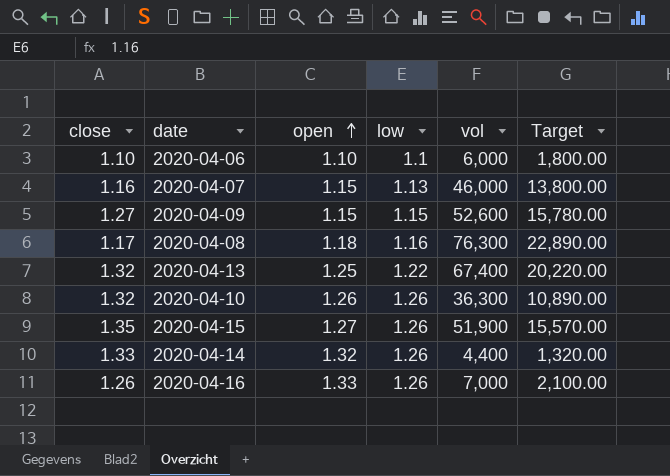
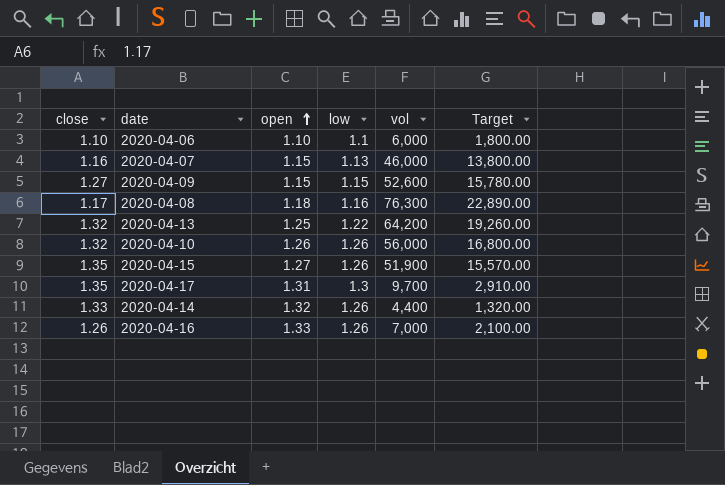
2020-04-13 | vol: 67,400 -> 64,200
2020-04-13 | Target: 20,220.00 -> 19,260.00
2020-04-10 | vol: 36,300 -> 56,000
2020-04-10 | Target: 10,890.00 -> 16,800.00
row 2020-04-17: none -> 1.35 | 1.31 | 1.3 | 9,700 | 2,910.00

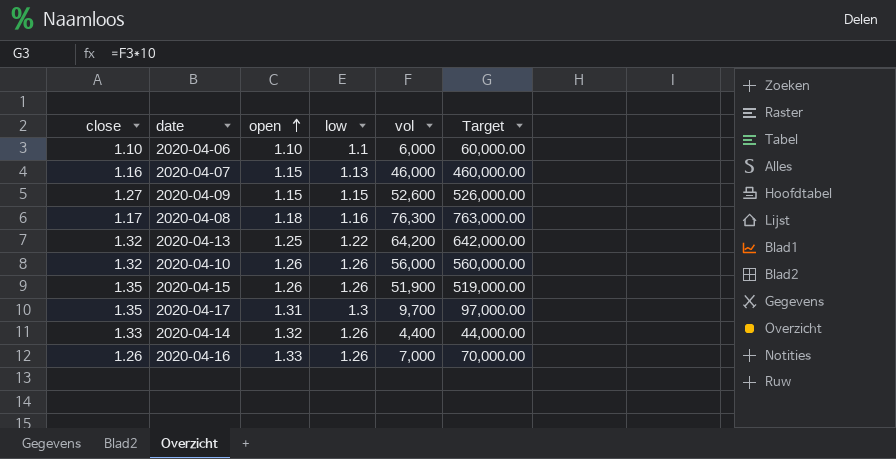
column Target | formula: [vol] * 0.3 -> [vol] * 10
2020-04-15 | open: 1.27 -> 1.26

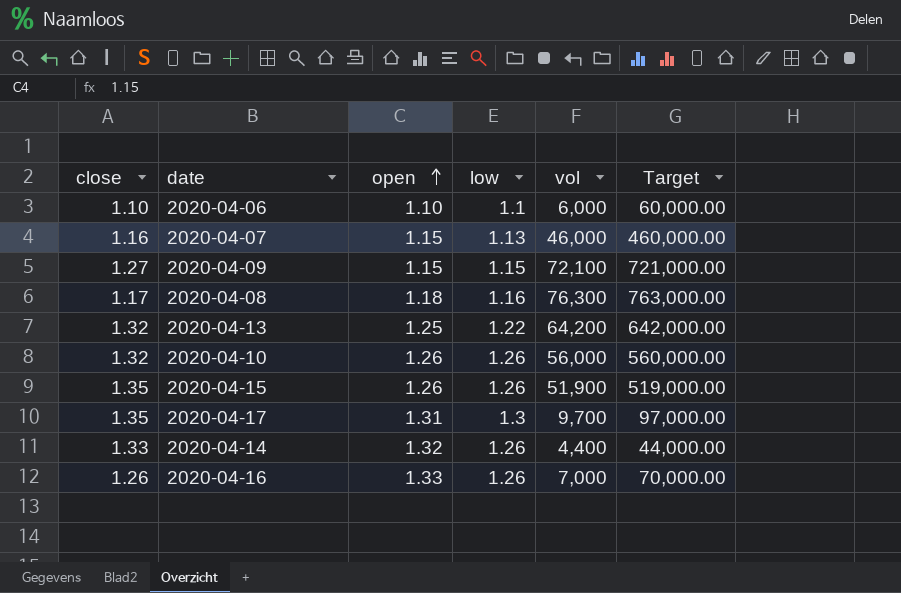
2020-04-09 | vol: 52,600 -> 72,100
2020-04-09 | Target: 526,000.00 -> 721,000.00

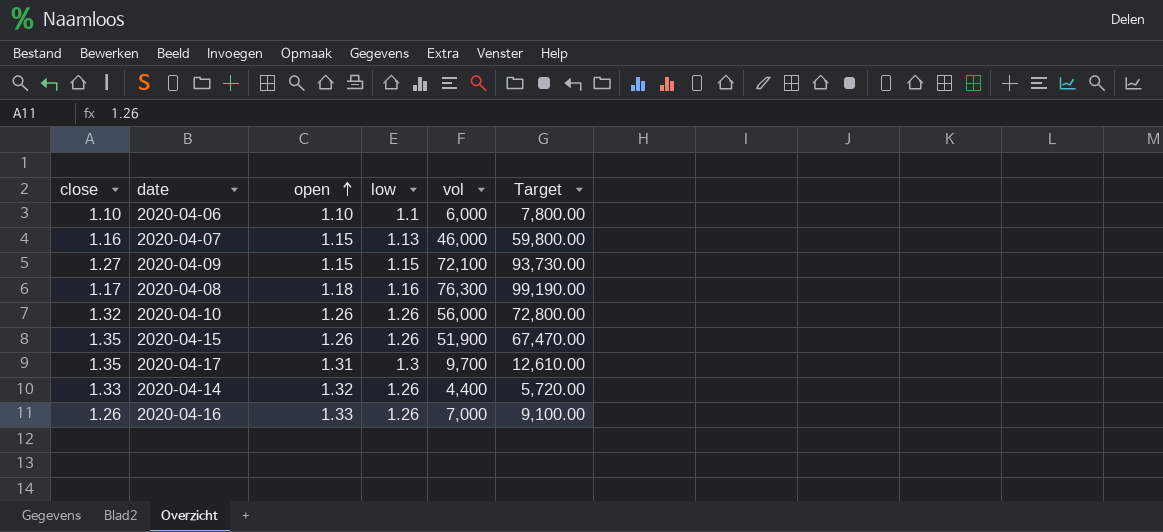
column Target | formula: [vol] * 10 -> [vol] * 1.3
row 2020-04-13: 1.32 | 1.25 | 1.22 | 64,200 | 642,000.00 -> none

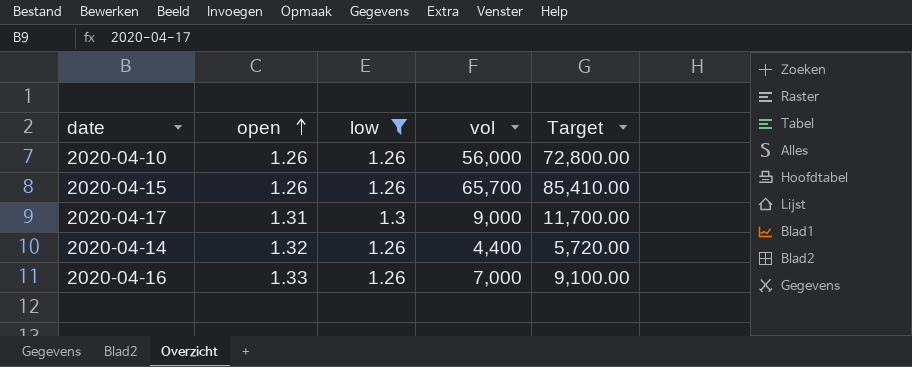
filter: none -> low >= 1.26
column close | position: 1 -> none
2020-04-15 | vol: 51,900 -> 65,700
2020-04-15 | Target: 67,470.00 -> 85,410.00
2020-04-17 | vol: 9,700 -> 9,000
2020-04-17 | Target: 12,610.00 -> 11,700.00

